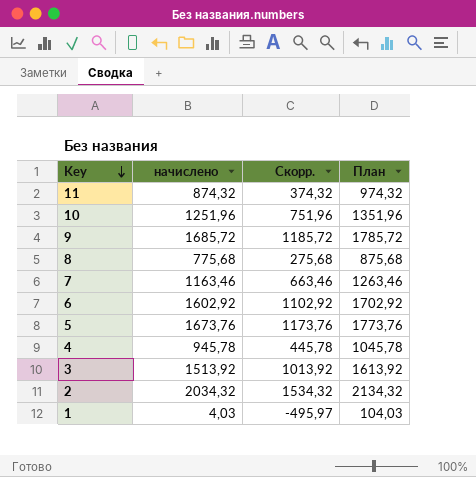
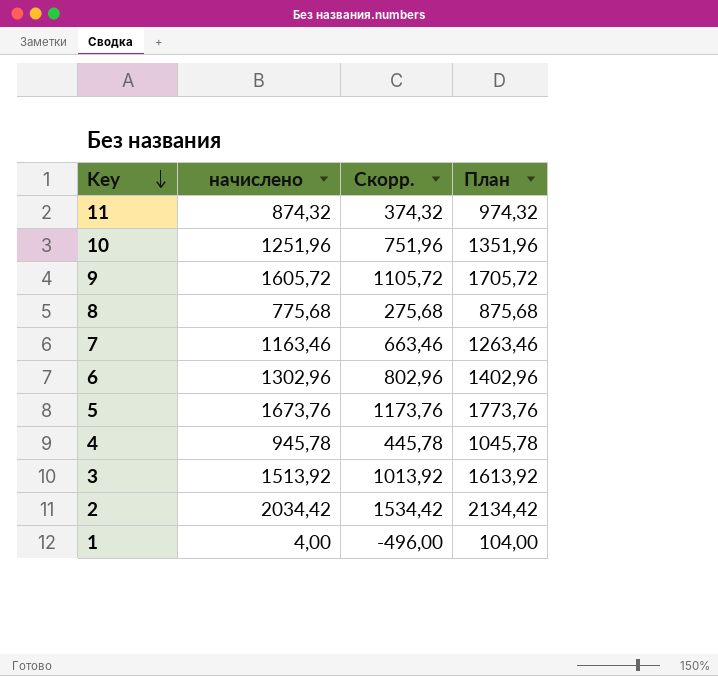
9 | начислено: 1685,72 -> 1605,72
9 | Скорр.: 1185,72 -> 1105,72
9 | План: 1785,72 -> 1705,72
6 | начислено: 1602,92 -> 1302,96
6 | Скорр.: 1102,92 -> 802,96
6 | План: 1702,92 -> 1402,96
2 | начислено: 2034,32 -> 2034,42
2 | Скорр.: 1534,32 -> 1534,42
2 | План: 2134,32 -> 2134,42
1 | начислено: 4,03 -> 4,00
1 | Скорр.: -495,97 -> -496,00
1 | План: 104,03 -> 104,00

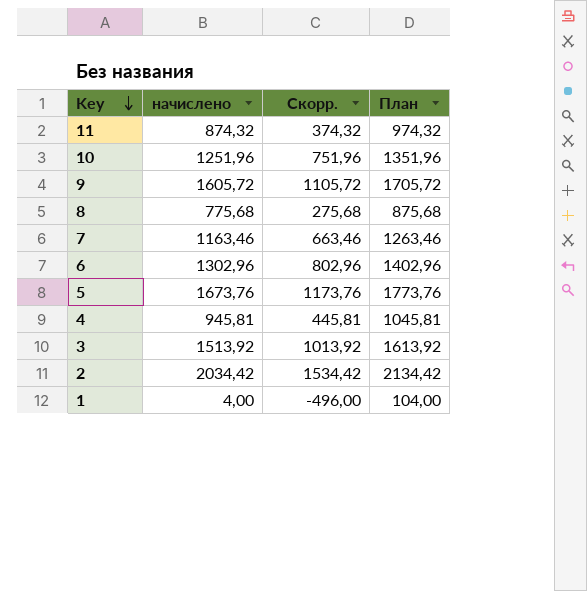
4 | начислено: 945,78 -> 945,81
4 | Скорр.: 445,78 -> 445,81
4 | План: 1045,78 -> 1045,81

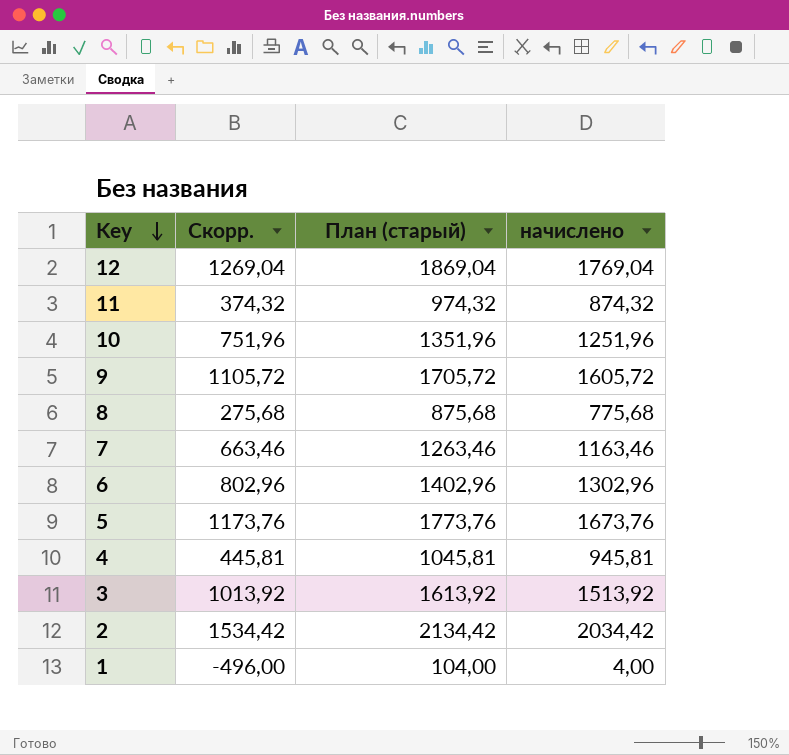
column name: План -> План (старый)
column начислено | position: 2 -> 4
row 12: none -> 1269,04 | 1869,04 | 1769,04

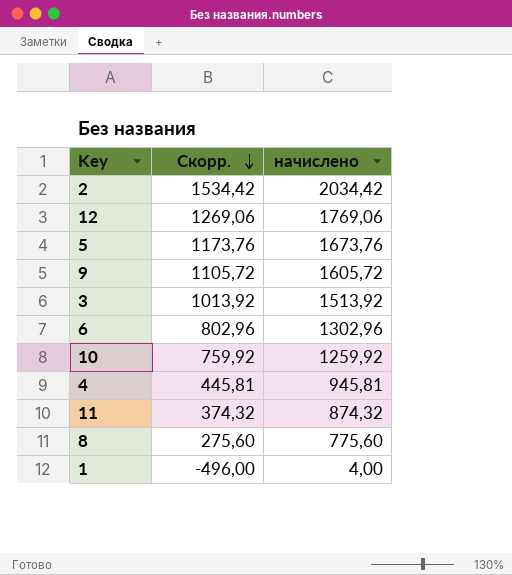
row order: Key descending -> Скорр. descending
column План (старый) | formula: [начислено] + 100 -> none
row 7: 663,46 | 1263,46 | 1163,46 -> none
12 | Скорр.: 1269,04 -> 1269,06
12 | начислено: 1769,04 -> 1769,06
10 | Скорр.: 751,96 -> 759,92
10 | начислено: 1251,96 -> 1259,92
8 | Скорр.: 275,68 -> 275,60
8 | начислено: 775,68 -> 775,60

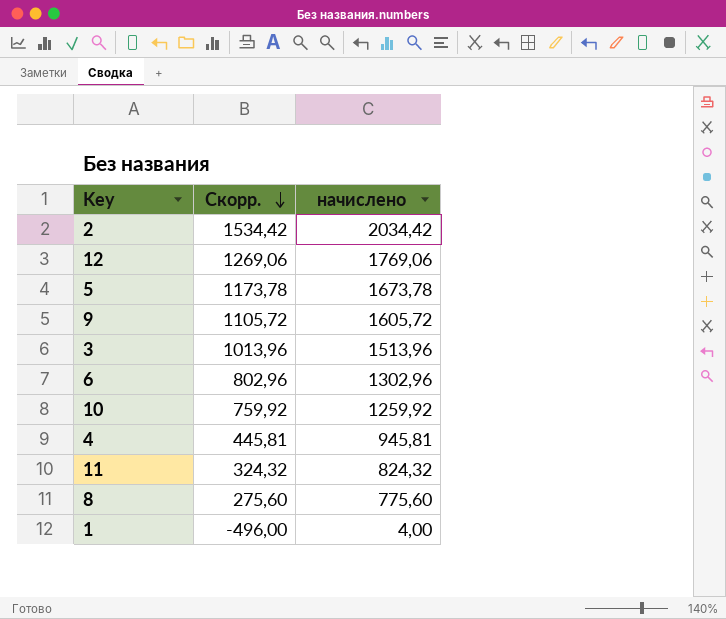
5 | Скорр.: 1173,76 -> 1173,78
5 | начислено: 1673,76 -> 1673,78
3 | Скорр.: 1013,92 -> 1013,96
3 | начислено: 1513,92 -> 1513,96
11 | Скорр.: 374,32 -> 324,32
11 | начислено: 874,32 -> 824,32

